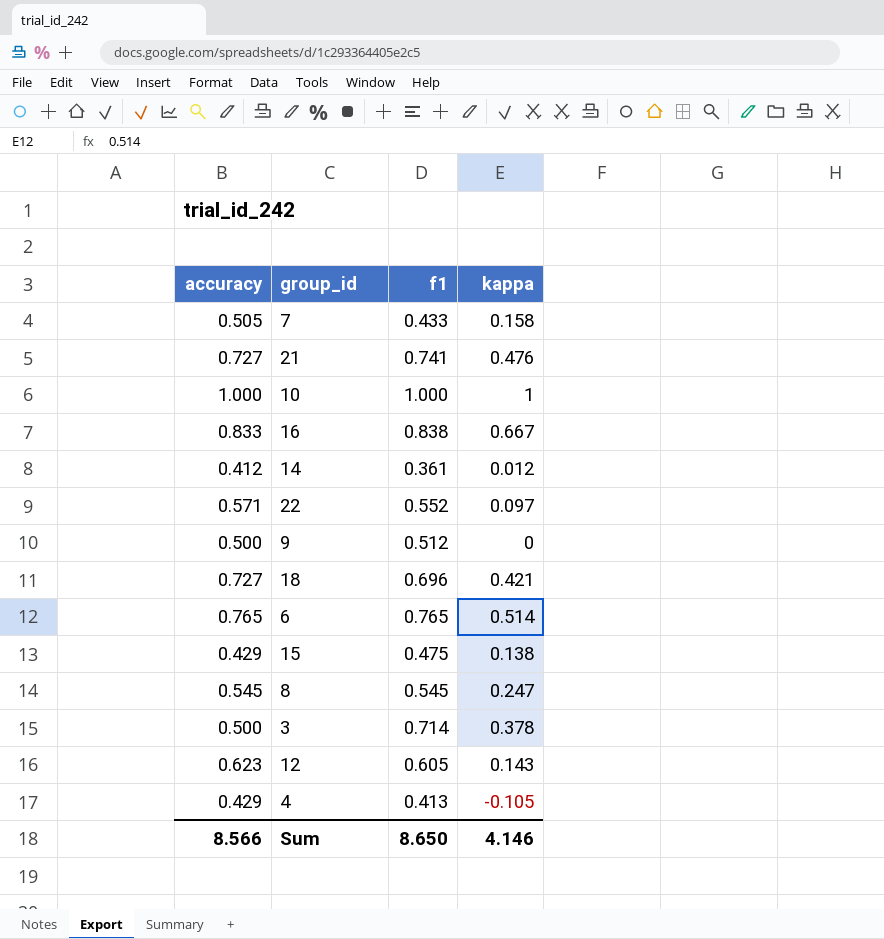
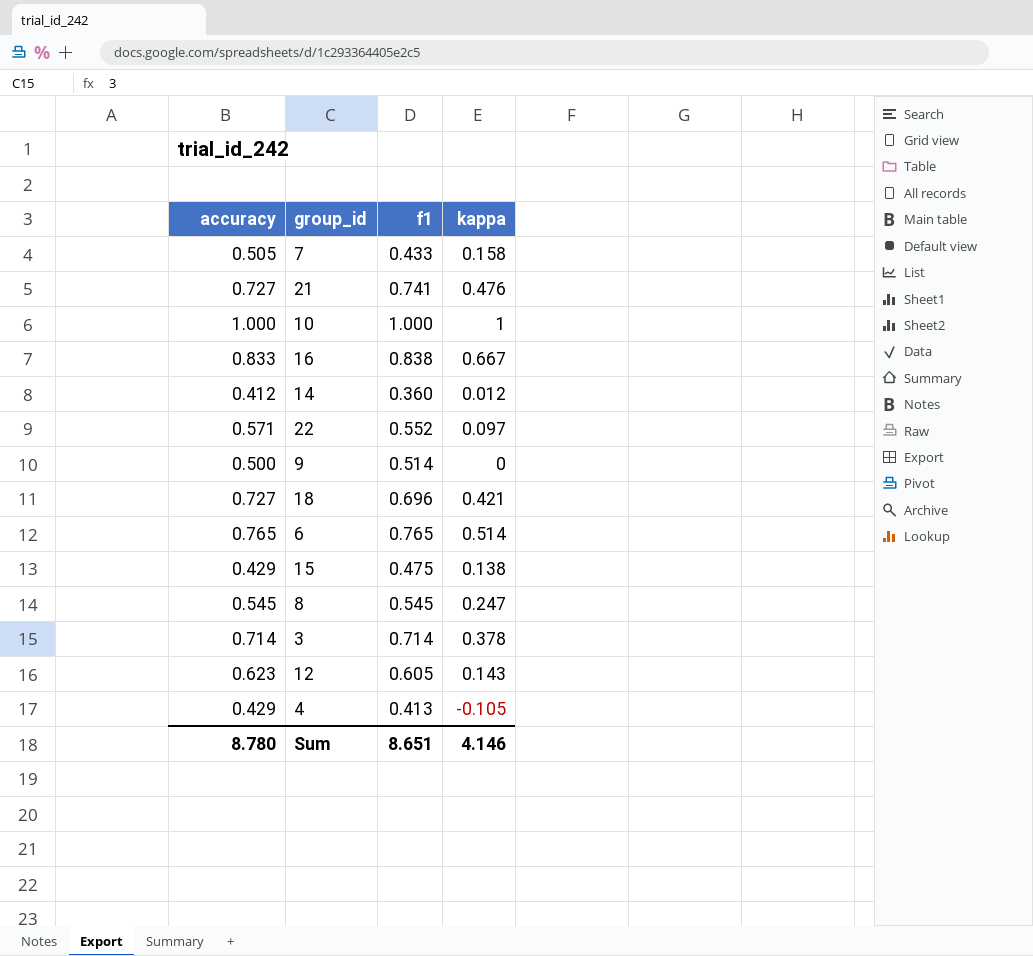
14 | f1: 0.361 -> 0.360
9 | f1: 0.512 -> 0.514
3 | accuracy: 0.500 -> 0.714
Sum | accuracy: 8.566 -> 8.780
Sum | f1: 8.650 -> 8.651

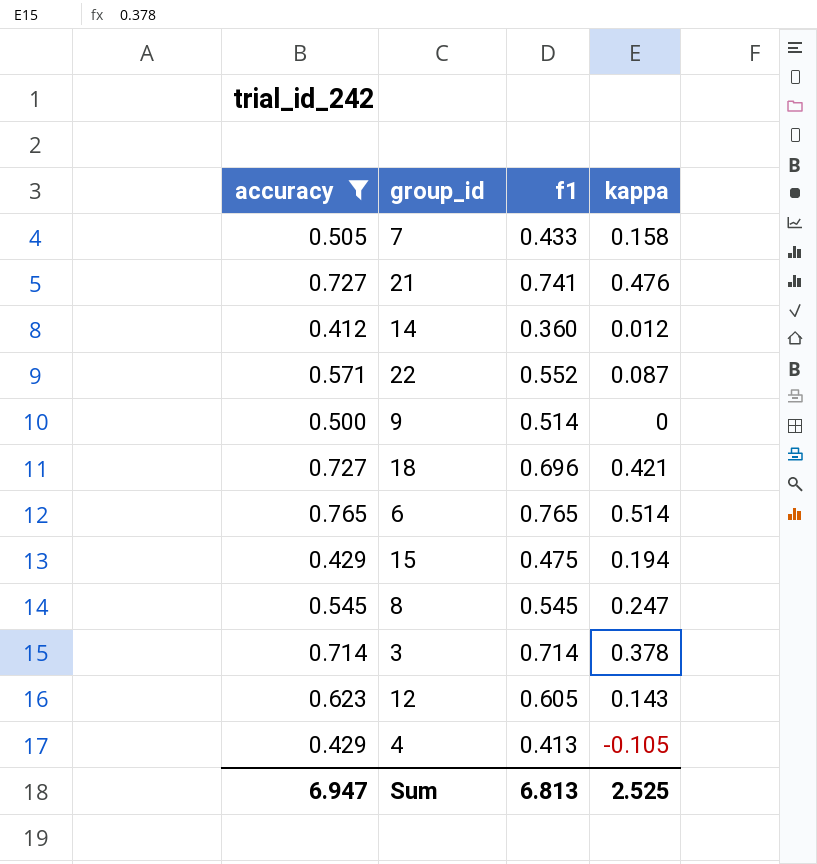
filter: none -> accuracy <= 0.765
22 | kappa: 0.097 -> 0.087
15 | kappa: 0.138 -> 0.194
Sum | accuracy: 8.780 -> 6.947
Sum | f1: 8.651 -> 6.813
Sum | kappa: 4.146 -> 2.525

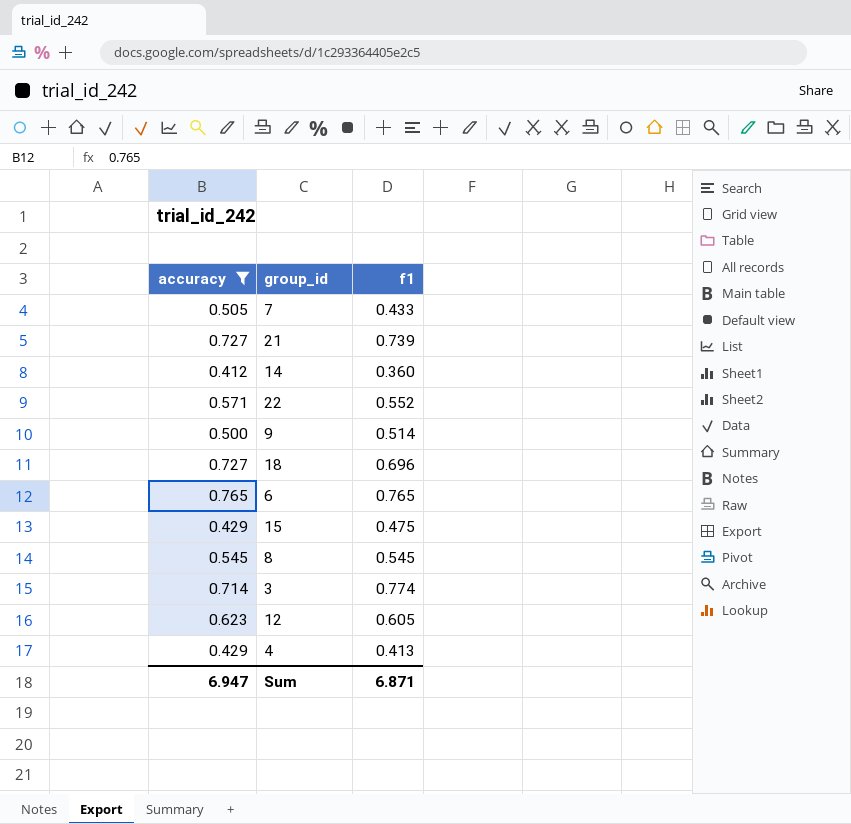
column kappa | position: 4 -> none
21 | f1: 0.741 -> 0.739
3 | f1: 0.714 -> 0.774
Sum | f1: 6.813 -> 6.871

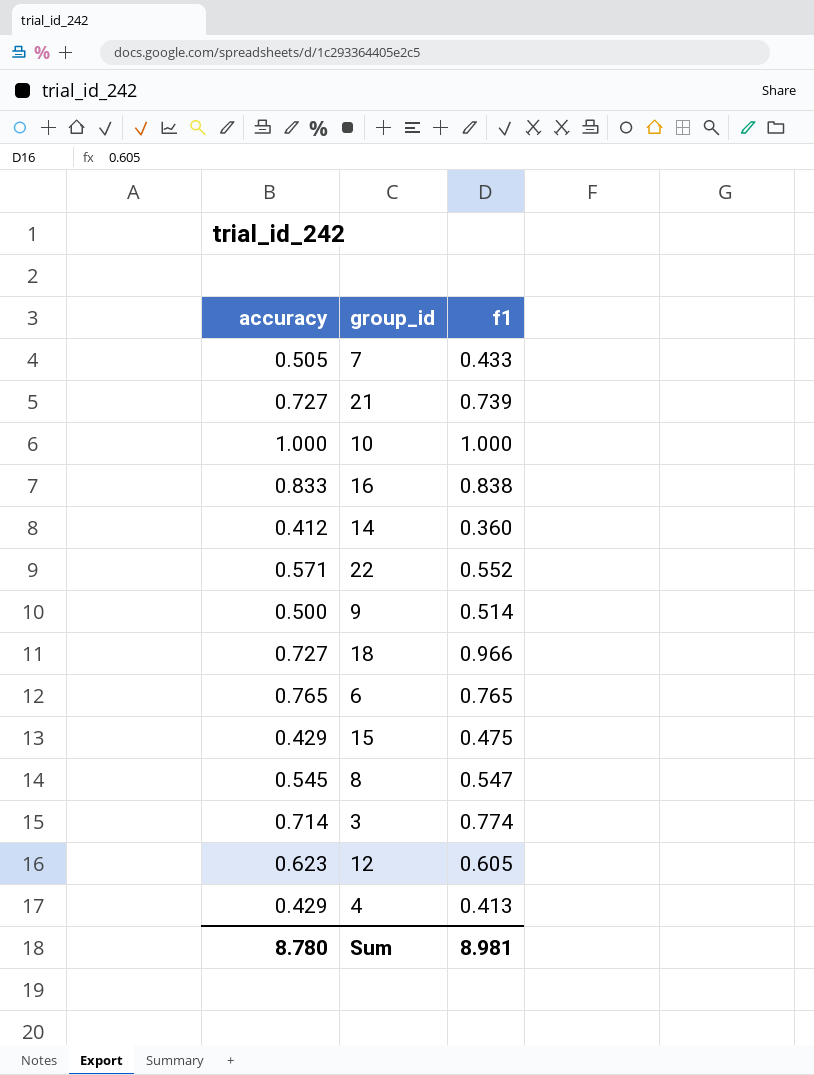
filter: accuracy <= 0.765 -> none
18 | f1: 0.696 -> 0.966
8 | f1: 0.545 -> 0.547
Sum | accuracy: 6.947 -> 8.780
Sum | f1: 6.871 -> 8.981

